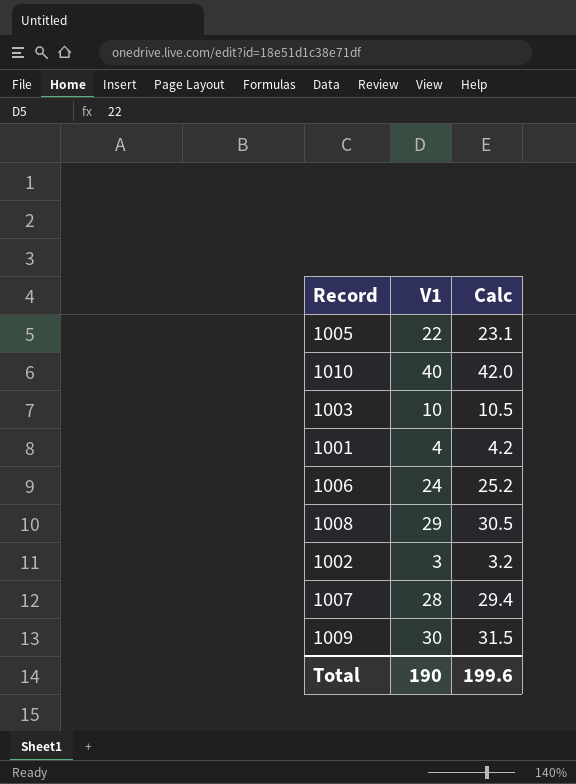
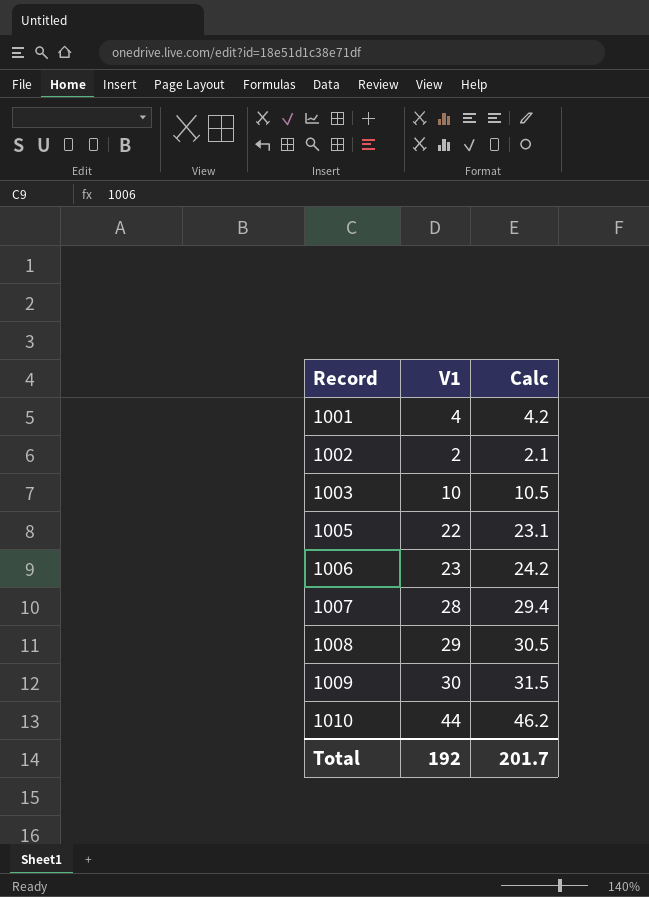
row order: none -> Record ascending
1002 | V1: 3 -> 2
1002 | Calc: 3.2 -> 2.1
1006 | V1: 24 -> 23
1006 | Calc: 25.2 -> 24.2
1010 | V1: 40 -> 44
1010 | Calc: 42.0 -> 46.2
Total | V1: 190 -> 192
Total | Calc: 199.6 -> 201.7

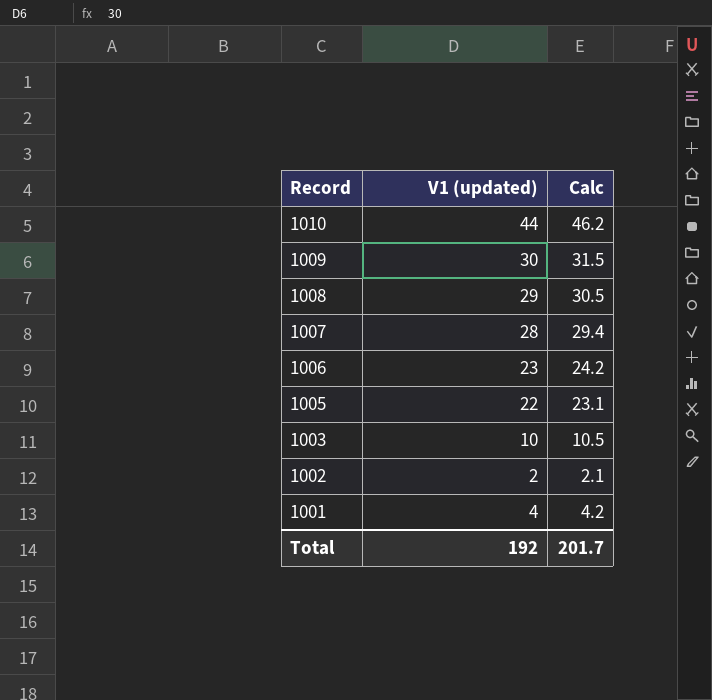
row order: Record ascending -> Record descending
column name: V1 -> V1 (updated)

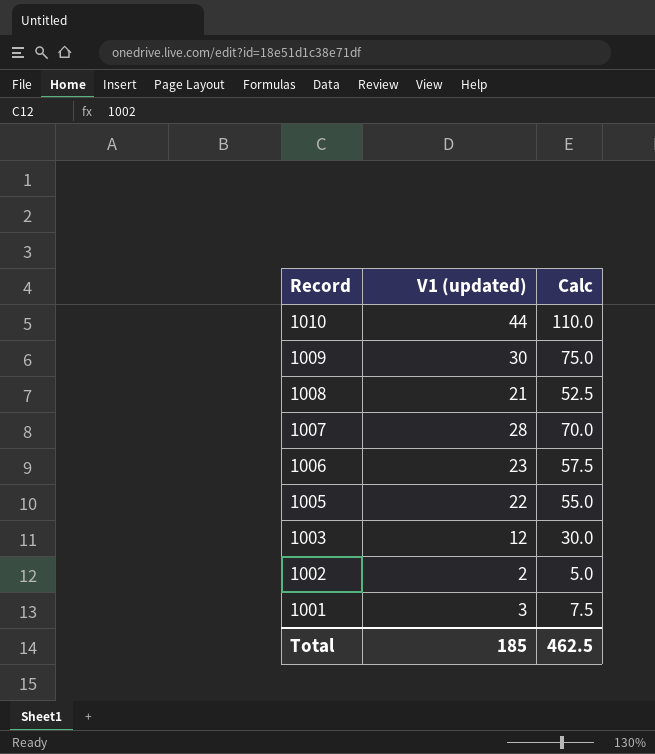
column Calc | formula: [V1 (updated)] * 1.05 -> [V1 (updated)] * 2.5
1008 | V1 (updated): 29 -> 21
1003 | V1 (updated): 10 -> 12
1001 | V1 (updated): 4 -> 3
Total | V1 (updated): 192 -> 185
Total | Calc: 201.7 -> 462.5

